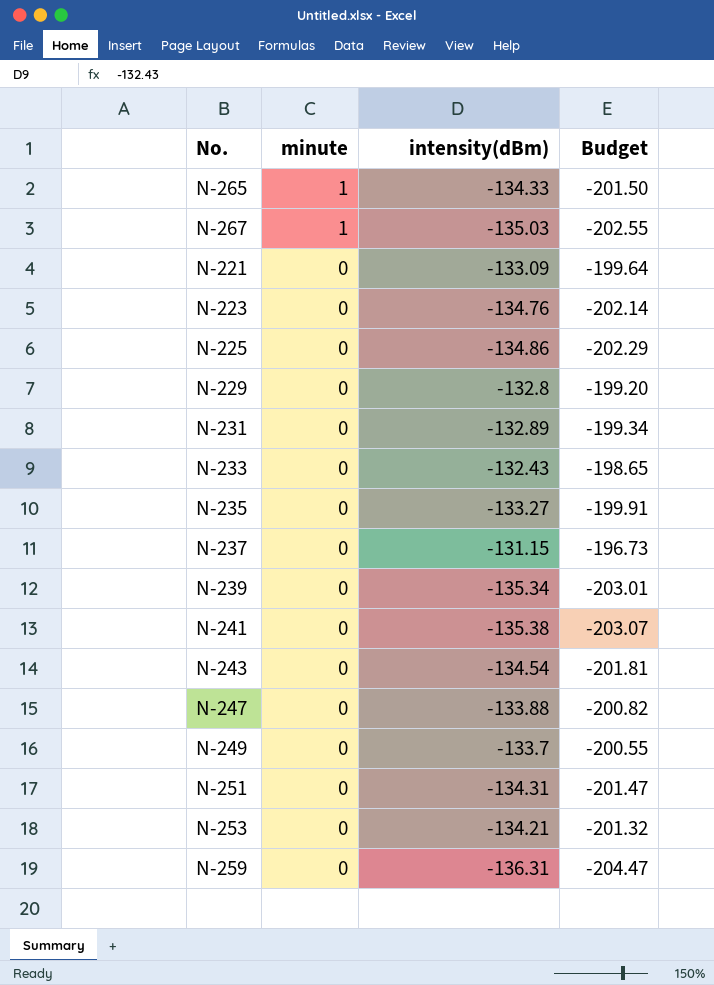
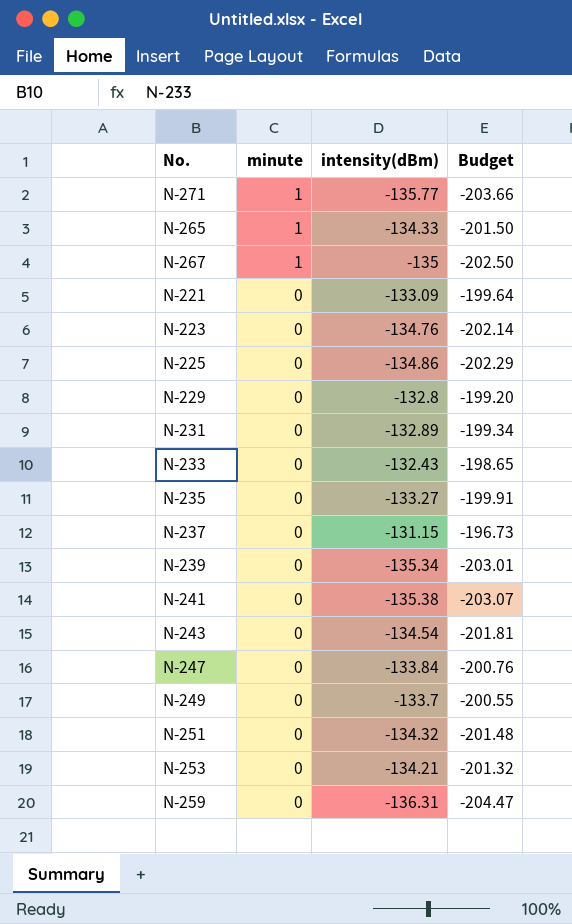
row N-271: none -> 1 | -135.77 | -203.66
N-267 | intensity(dBm): -135.03 -> -135
N-267 | Budget: -202.55 -> -202.50
N-247 | intensity(dBm): -133.88 -> -133.84
N-247 | Budget: -200.82 -> -200.76
N-251 | intensity(dBm): -134.31 -> -134.32
N-251 | Budget: -201.47 -> -201.48

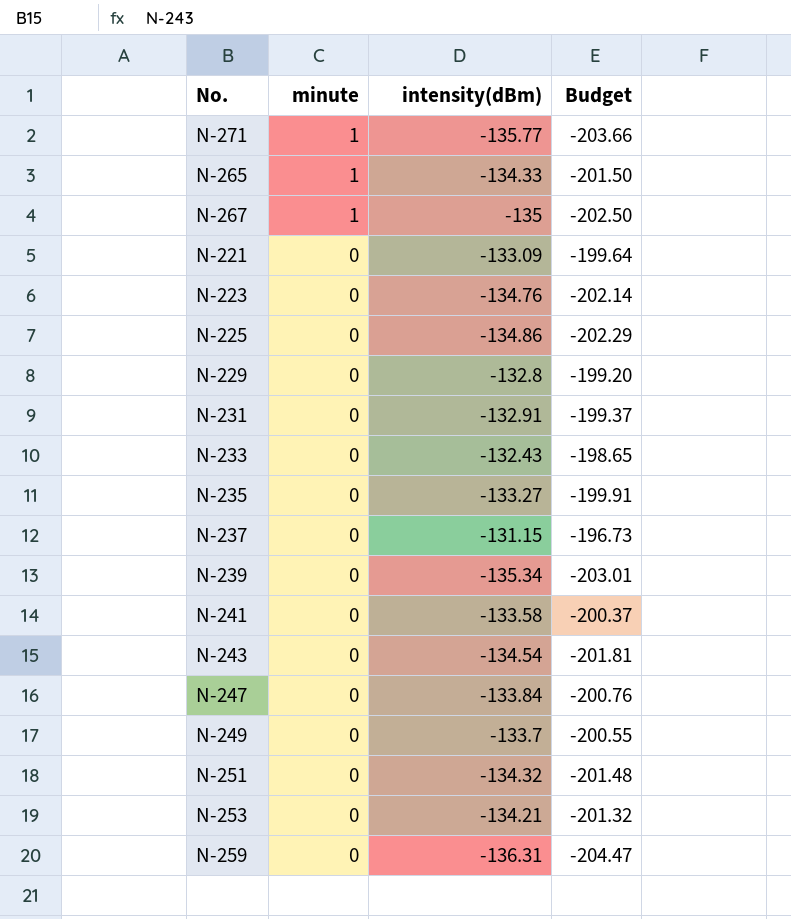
N-231 | intensity(dBm): -132.89 -> -132.91
N-231 | Budget: -199.34 -> -199.37
N-241 | intensity(dBm): -135.38 -> -133.58
N-241 | Budget: -203.07 -> -200.37

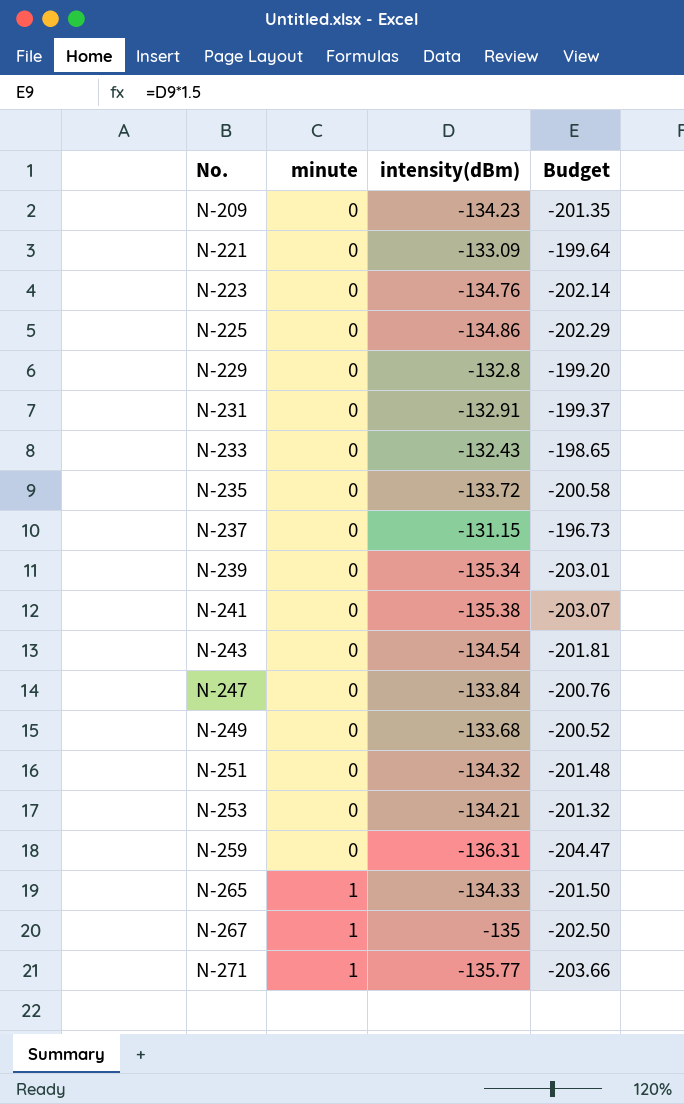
row order: minute descending -> No. ascending
row N-209: none -> 0 | -134.23 | -201.35
N-235 | intensity(dBm): -133.27 -> -133.72
N-235 | Budget: -199.91 -> -200.58
N-241 | intensity(dBm): -133.58 -> -135.38
N-241 | Budget: -200.37 -> -203.07
N-249 | intensity(dBm): -133.7 -> -133.68
N-249 | Budget: -200.55 -> -200.52

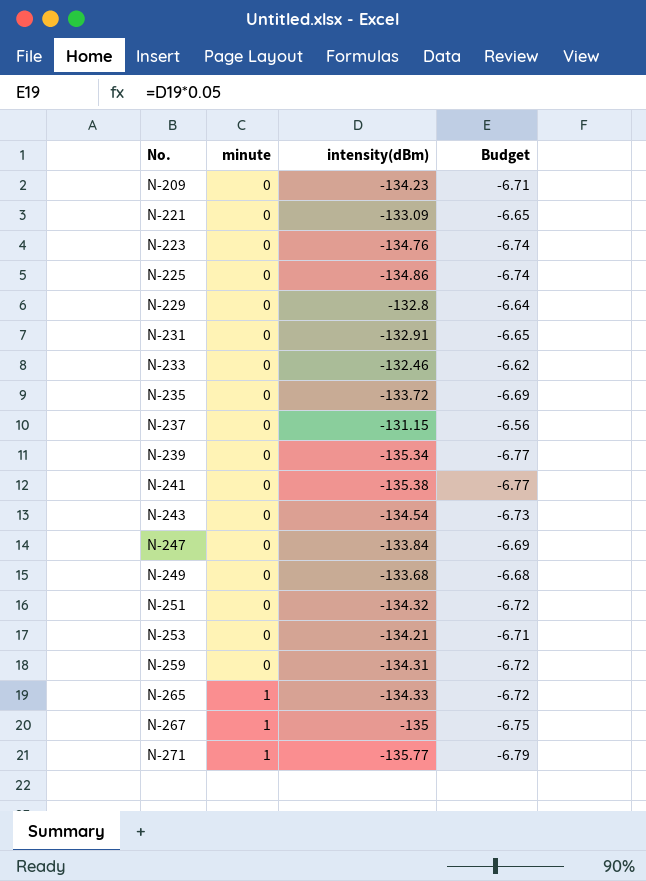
column Budget | formula: [intensity(dBm)] * 1.5 -> [intensity(dBm)] * 0.05
N-233 | intensity(dBm): -132.43 -> -132.46
N-259 | intensity(dBm): -136.31 -> -134.31

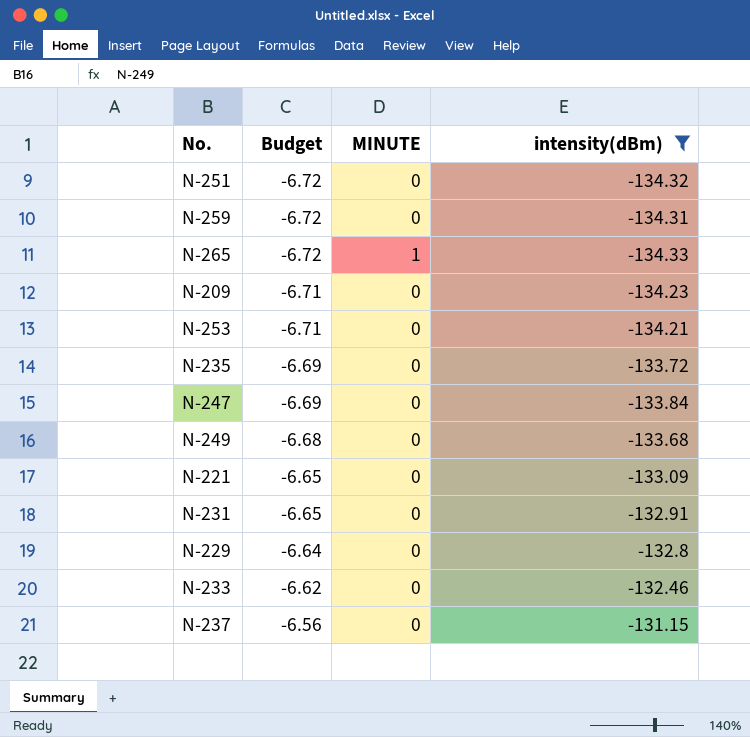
filter: none -> intensity(dBm) >= -134.33
row order: No. ascending -> Budget ascending
column Budget | position: 4 -> 2
column name: minute -> MINUTE

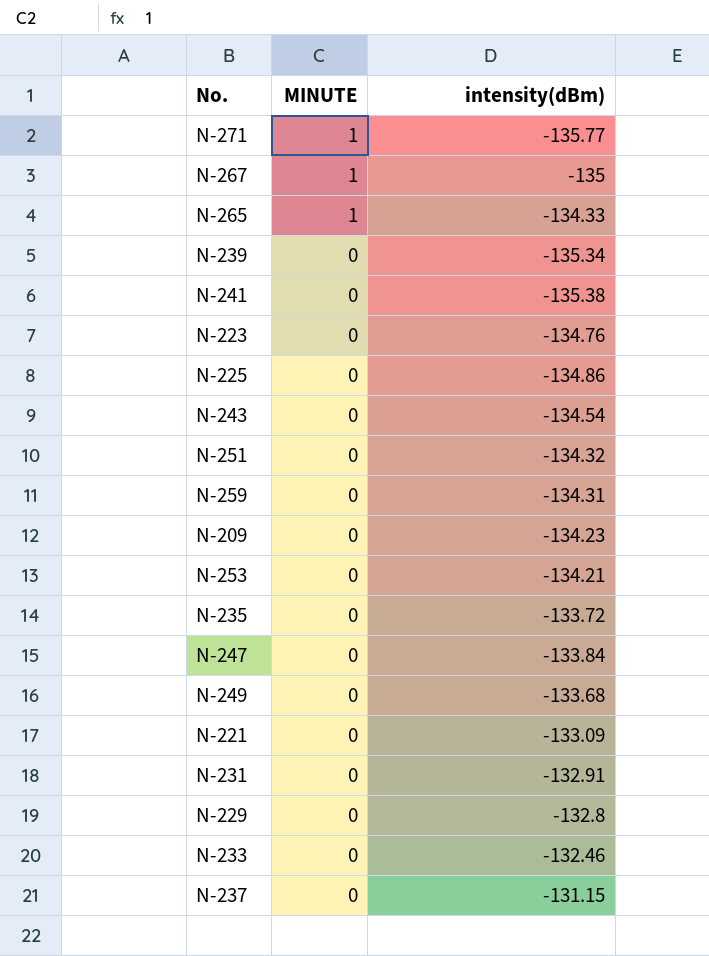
filter: intensity(dBm) >= -134.33 -> none
row order: Budget ascending -> MINUTE descending
column Budget | formula: [intensity(dBm)] * 0.05 -> none

